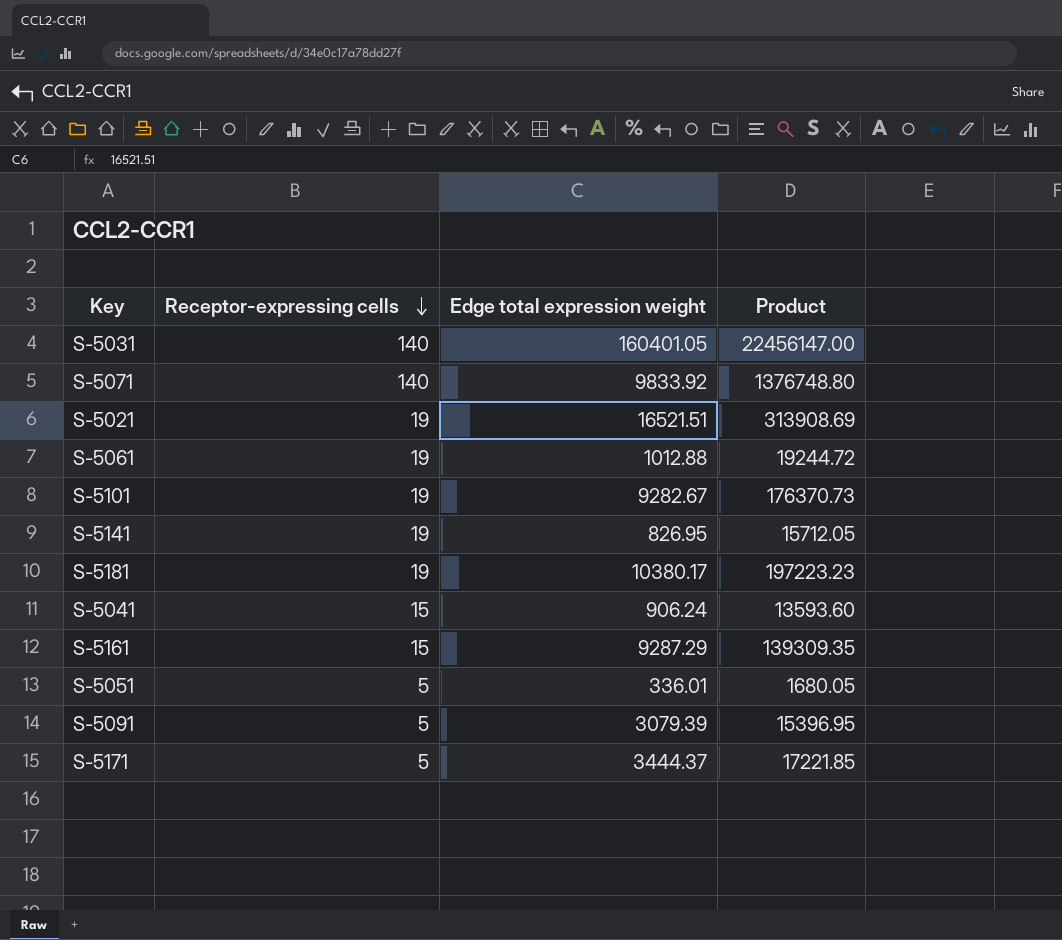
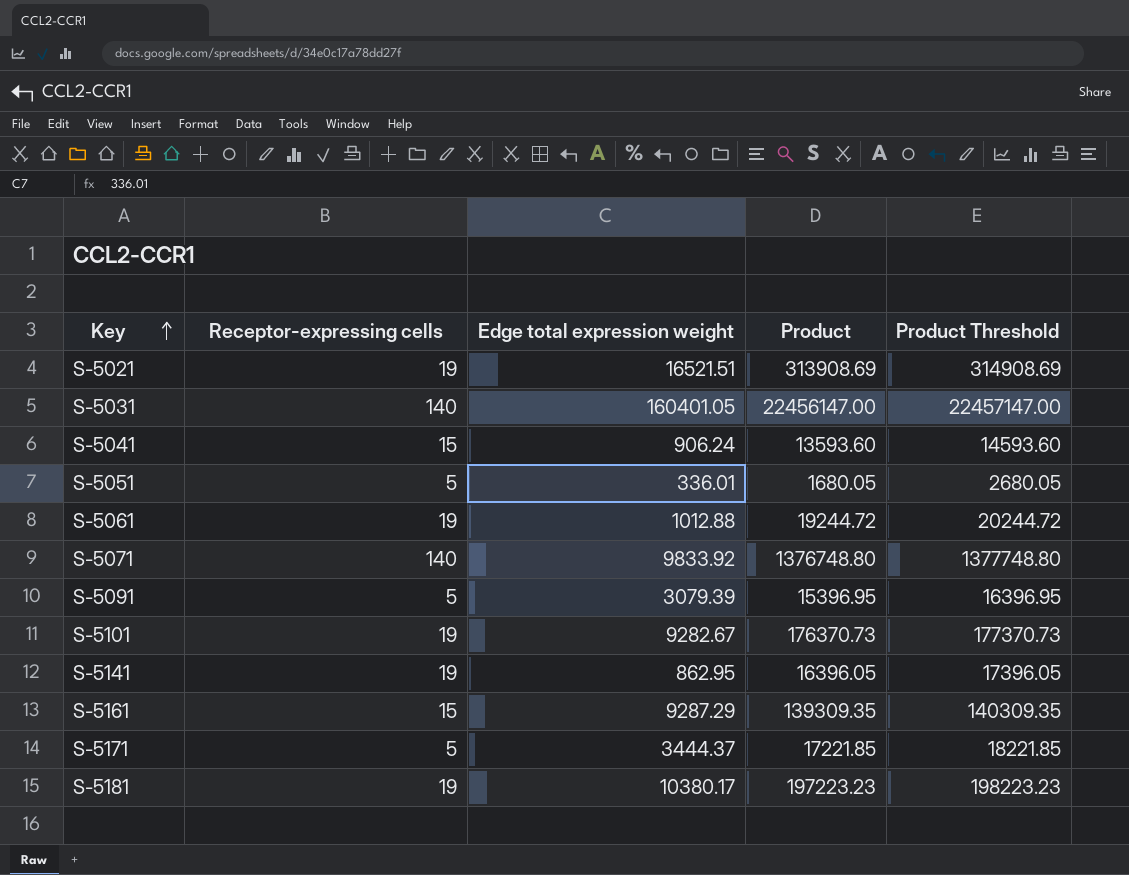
row order: Receptor-expressing cells descending -> Key ascending
column Product Threshold | formula: none -> [Product] + 1000
S-5141 | Edge total expression weight: 826.95 -> 862.95
S-5141 | Product: 15712.05 -> 16396.05

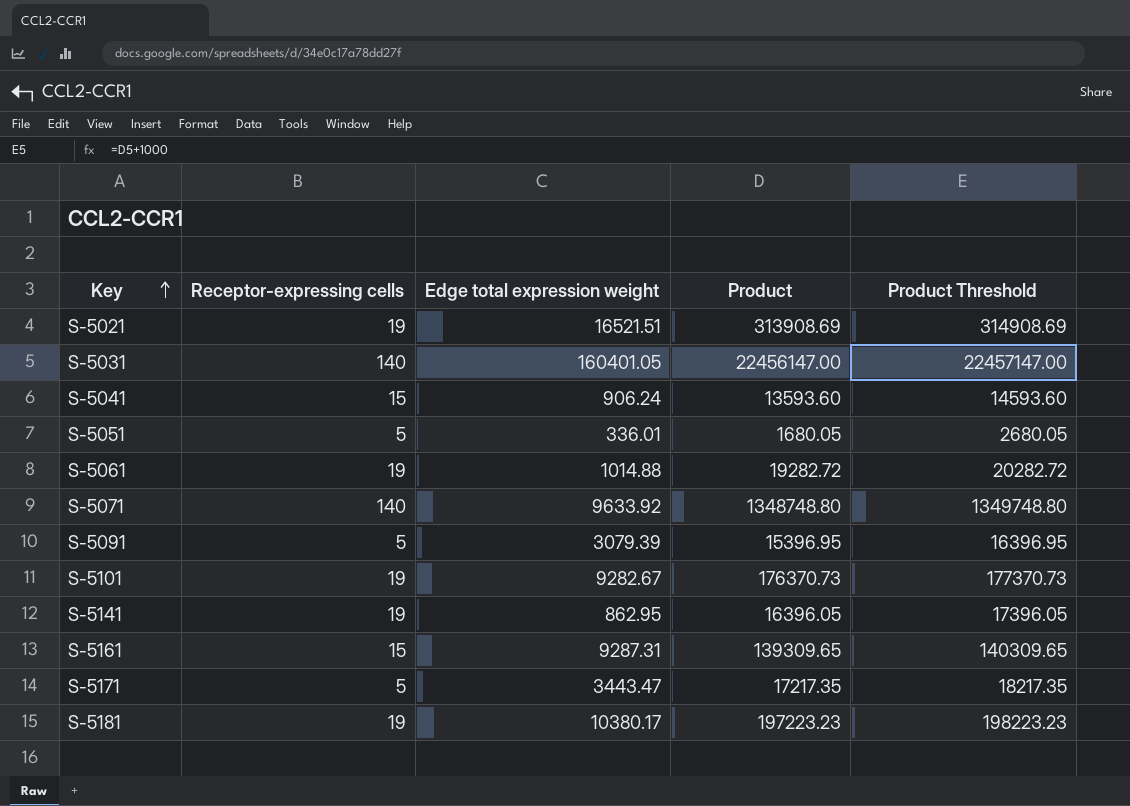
S-5061 | Edge total expression weight: 1012.88 -> 1014.88
S-5061 | Product: 19244.72 -> 19282.72
S-5061 | Product Threshold: 20244.72 -> 20282.72
S-5071 | Edge total expression weight: 9833.92 -> 9633.92
S-5071 | Product: 1376748.80 -> 1348748.80
S-5071 | Product Threshold: 1377748.80 -> 1349748.80
S-5161 | Edge total expression weight: 9287.29 -> 9287.31
S-5161 | Product: 139309.35 -> 139309.65
S-5161 | Product Threshold: 140309.35 -> 140309.65
S-5171 | Edge total expression weight: 3444.37 -> 3443.47
S-5171 | Product: 17221.85 -> 17217.35
S-5171 | Product Threshold: 18221.85 -> 18217.35

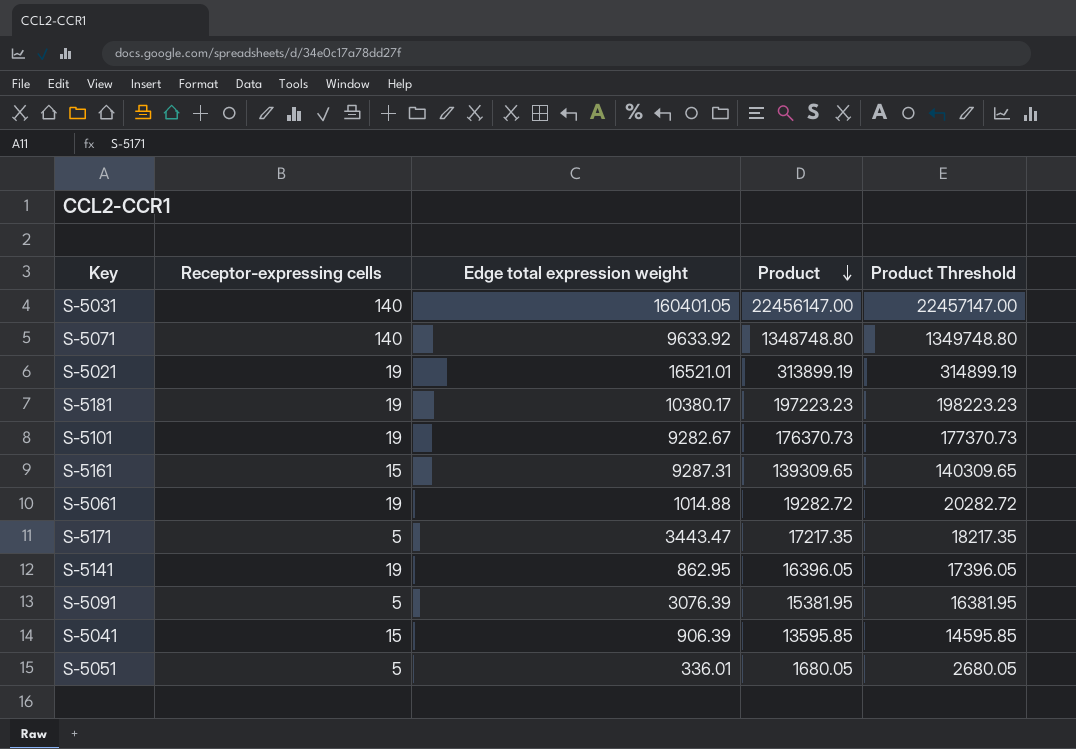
row order: Key ascending -> Product descending
S-5021 | Edge total expression weight: 16521.51 -> 16521.01
S-5021 | Product: 313908.69 -> 313899.19
S-5021 | Product Threshold: 314908.69 -> 314899.19
S-5091 | Edge total expression weight: 3079.39 -> 3076.39
S-5091 | Product: 15396.95 -> 15381.95
S-5091 | Product Threshold: 16396.95 -> 16381.95
S-5041 | Edge total expression weight: 906.24 -> 906.39
S-5041 | Product: 13593.60 -> 13595.85
S-5041 | Product Threshold: 14593.60 -> 14595.85

